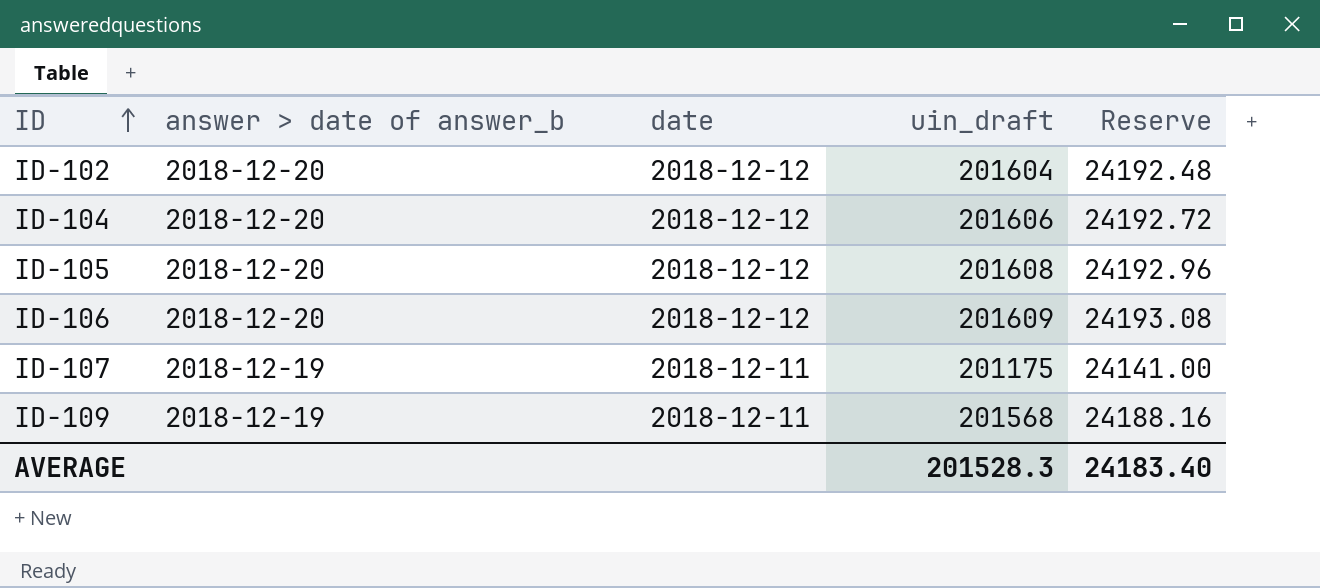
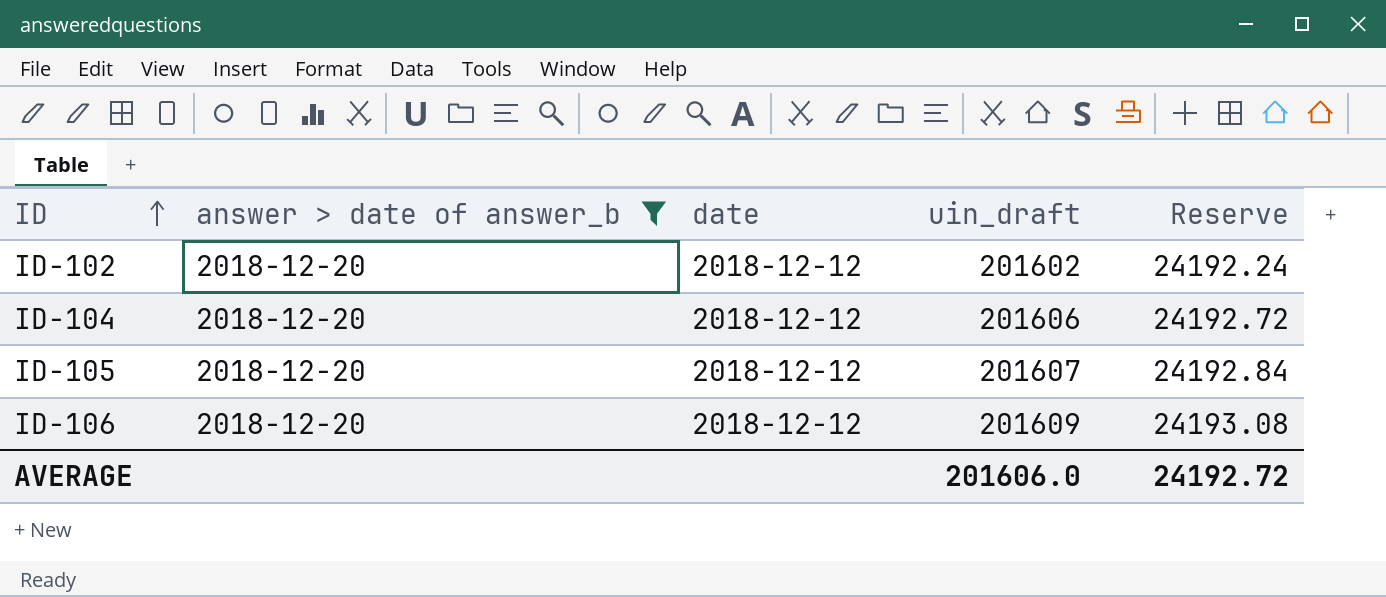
filter: none -> answer > date of answer_b = 2018-12-20
ID-102 | uin_draft: 201604 -> 201602
ID-102 | Reserve: 24192.48 -> 24192.24
ID-105 | uin_draft: 201608 -> 201607
ID-105 | Reserve: 24192.96 -> 24192.84
AVERAGE | uin_draft: 201528.3 -> 201606.0
AVERAGE | Reserve: 24183.40 -> 24192.72

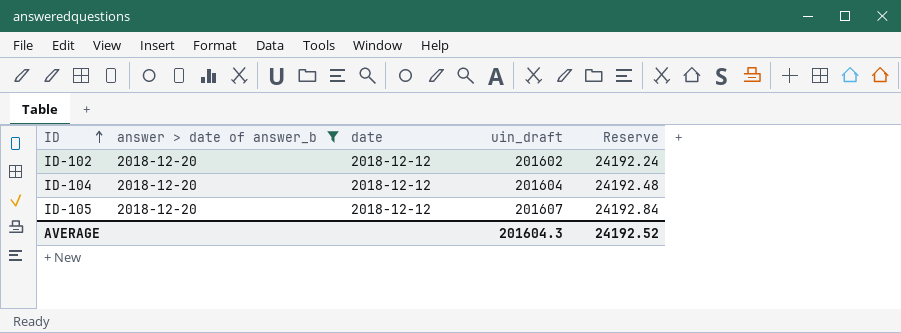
row ID-106: 2018-12-20 | 2018-12-12 | 201609 | 24193.08 -> none
ID-104 | uin_draft: 201606 -> 201604
ID-104 | Reserve: 24192.72 -> 24192.48
AVERAGE | uin_draft: 201606.0 -> 201604.3
AVERAGE | Reserve: 24192.72 -> 24192.52

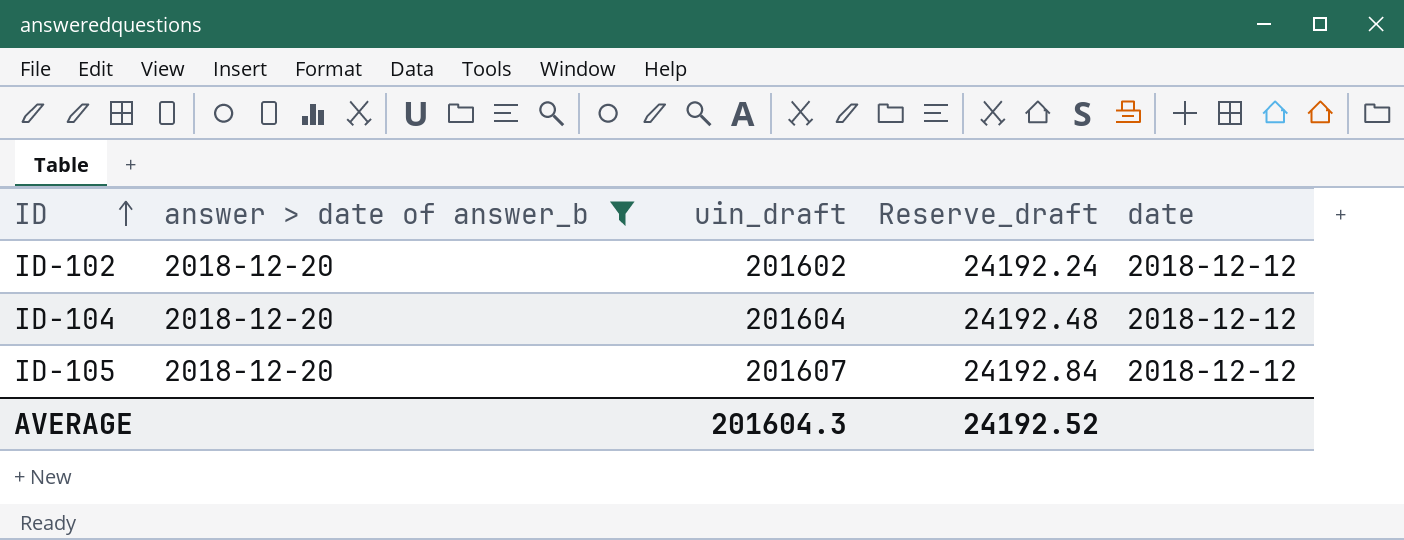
column name: Reserve -> Reserve_draft
column date | position: 3 -> 5

